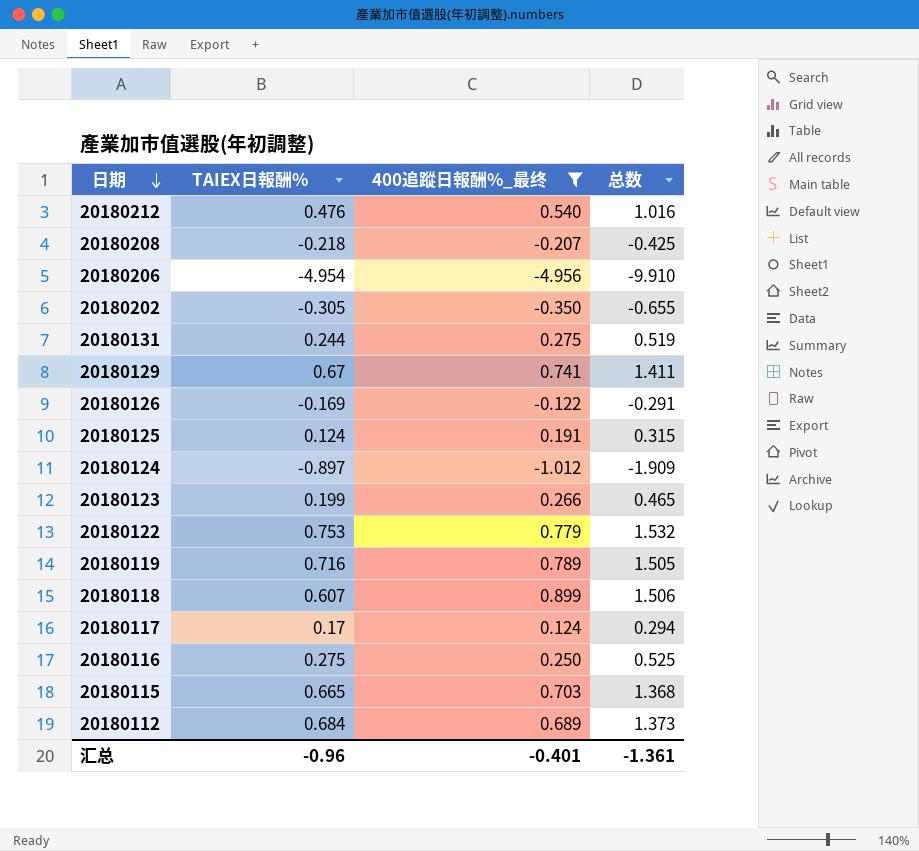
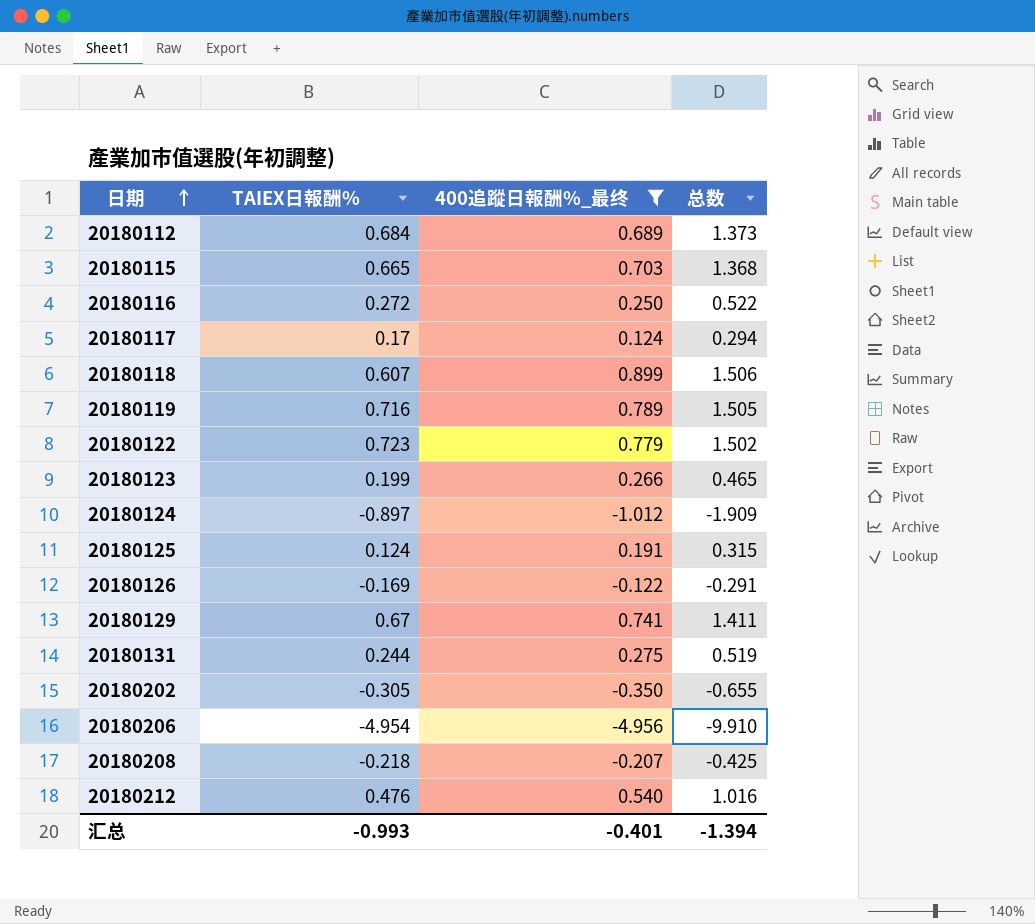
row order: 日期 descending -> 日期 ascending
20180116 | TAIEX日報酬%: 0.275 -> 0.272
20180116 | 总数: 0.525 -> 0.522
20180122 | TAIEX日報酬%: 0.753 -> 0.723
20180122 | 总数: 1.532 -> 1.502
汇总 | TAIEX日報酬%: -0.96 -> -0.993
汇总 | 总数: -1.361 -> -1.394

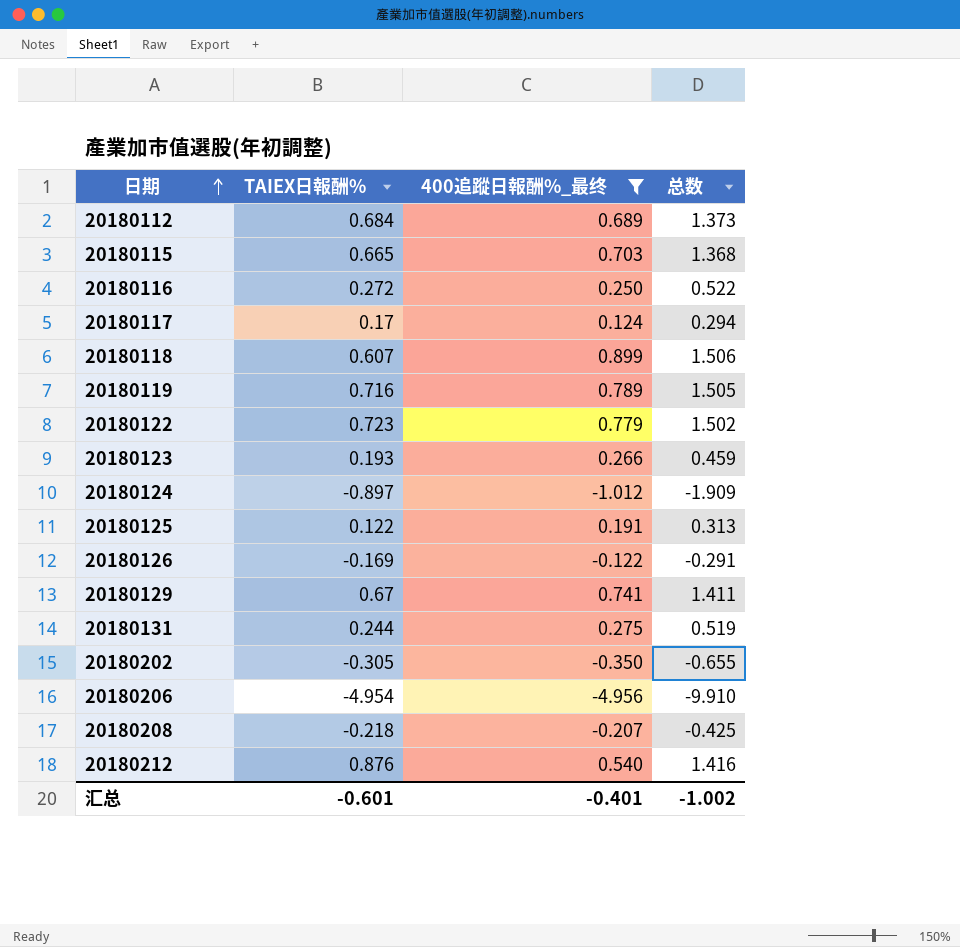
20180123 | TAIEX日報酬%: 0.199 -> 0.193
20180123 | 总数: 0.465 -> 0.459
20180125 | TAIEX日報酬%: 0.124 -> 0.122
20180125 | 总数: 0.315 -> 0.313
20180212 | TAIEX日報酬%: 0.476 -> 0.876
20180212 | 总数: 1.016 -> 1.416
汇总 | TAIEX日報酬%: -0.993 -> -0.601
汇总 | 总数: -1.394 -> -1.002

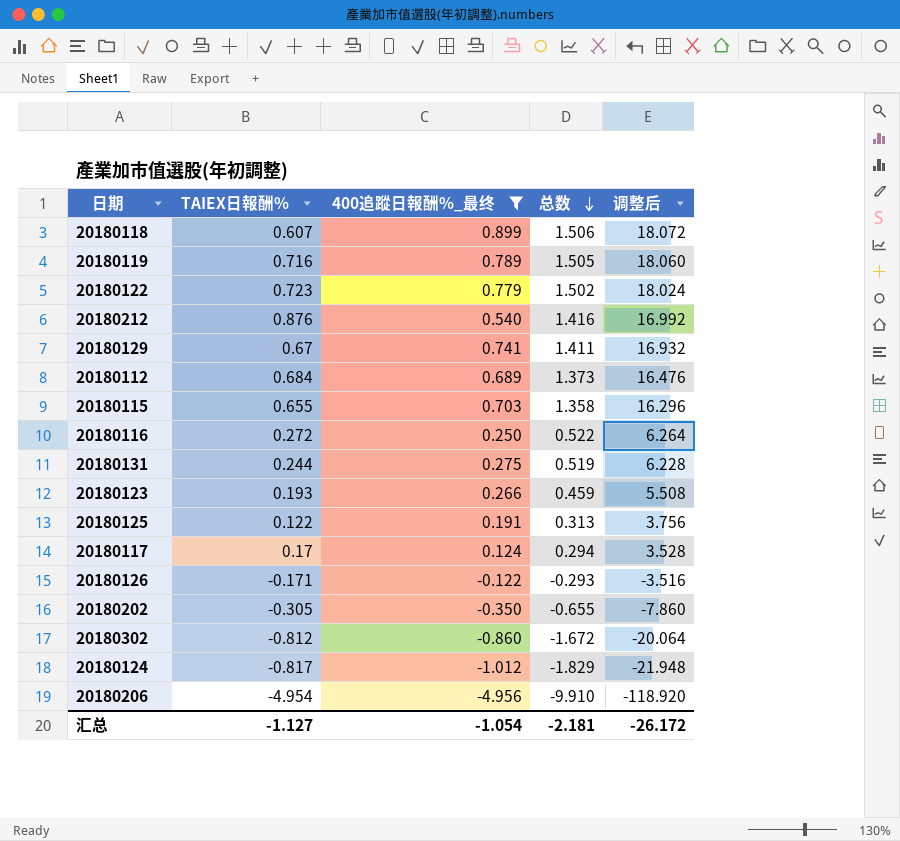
row order: 日期 ascending -> 总数 descending
column 调整后 | formula: none -> [总数] * 12
row 20180208: -0.218 | -0.207 | -0.425 -> none
20180115 | TAIEX日報酬%: 0.665 -> 0.655
20180115 | 总数: 1.368 -> 1.358
20180126 | TAIEX日報酬%: -0.169 -> -0.171
20180126 | 总数: -0.291 -> -0.293
row 20180302: none -> -0.812 | -0.860 | -1.672 | -20.064
20180124 | TAIEX日報酬%: -0.897 -> -0.817
20180124 | 总数: -1.909 -> -1.829
汇总 | TAIEX日報酬%: -0.601 -> -1.127
汇总 | 400追蹤日報酬%_最终: -0.401 -> -1.054
汇总 | 总数: -1.002 -> -2.181

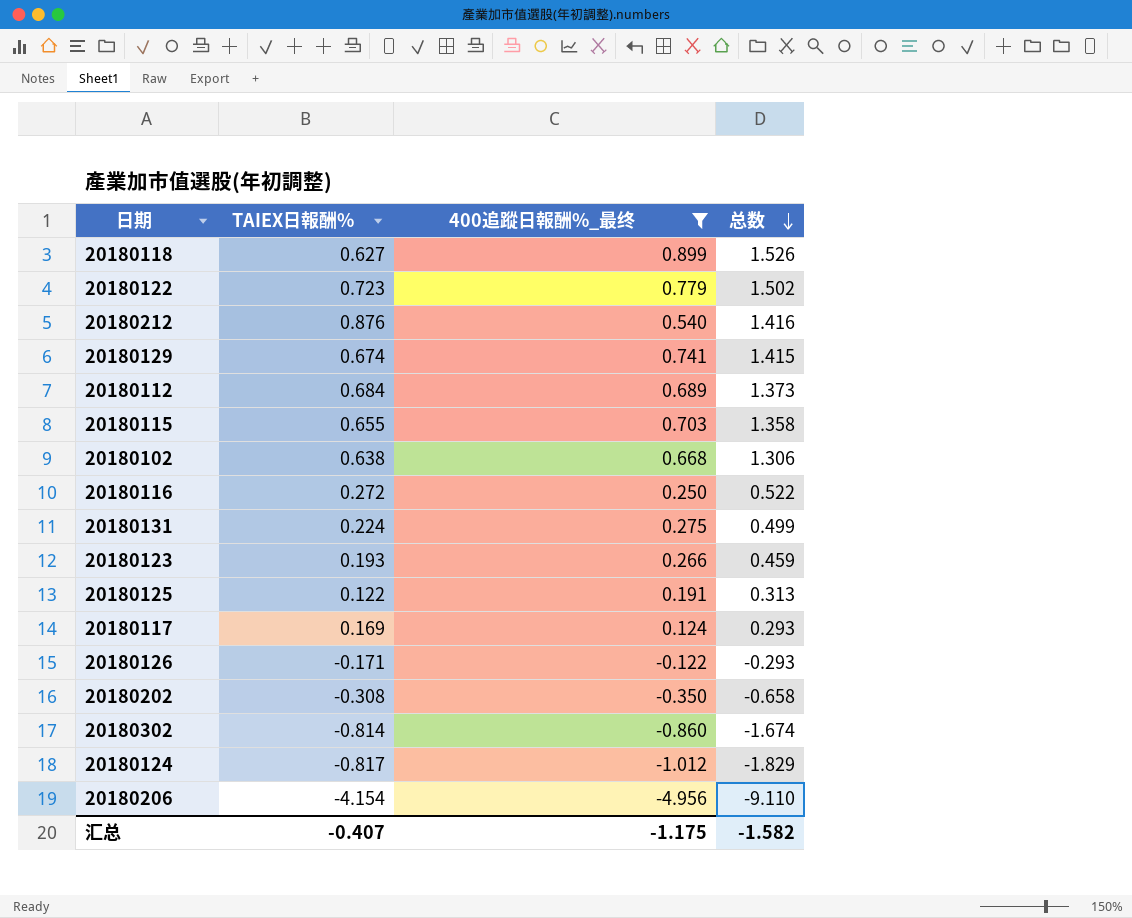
column 调整后 | formula: [总数] * 12 -> none
row 20180119: 0.716 | 0.789 | 1.505 | 18.060 -> none
20180118 | TAIEX日報酬%: 0.607 -> 0.627
20180118 | 总数: 1.506 -> 1.526
20180129 | TAIEX日報酬%: 0.67 -> 0.674
20180129 | 总数: 1.411 -> 1.415
row 20180102: none -> 0.638 | 0.668 | 1.306
20180131 | TAIEX日報酬%: 0.244 -> 0.224
20180131 | 总数: 0.519 -> 0.499
20180117 | TAIEX日報酬%: 0.17 -> 0.169
20180117 | 总数: 0.294 -> 0.293
20180202 | TAIEX日報酬%: -0.305 -> -0.308
20180202 | 总数: -0.655 -> -0.658
20180302 | TAIEX日報酬%: -0.812 -> -0.814
20180302 | 总数: -1.672 -> -1.674
20180206 | TAIEX日報酬%: -4.954 -> -4.154
20180206 | 总数: -9.910 -> -9.110
汇总 | TAIEX日報酬%: -1.127 -> -0.407
汇总 | 400追蹤日報酬%_最终: -1.054 -> -1.175
汇总 | 总数: -2.181 -> -1.582

